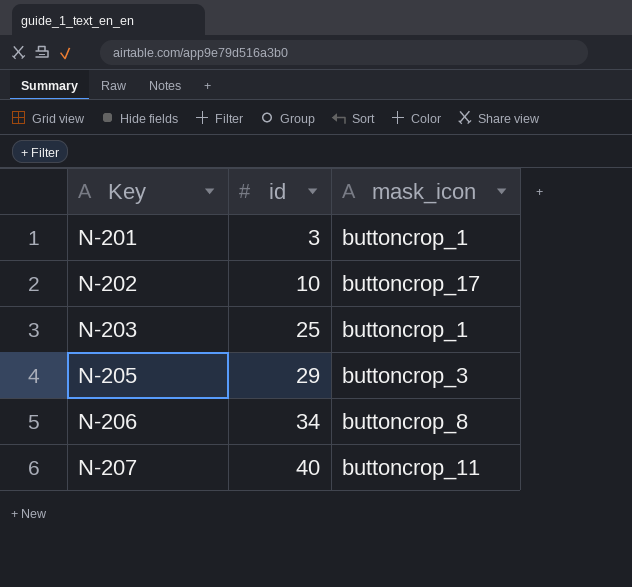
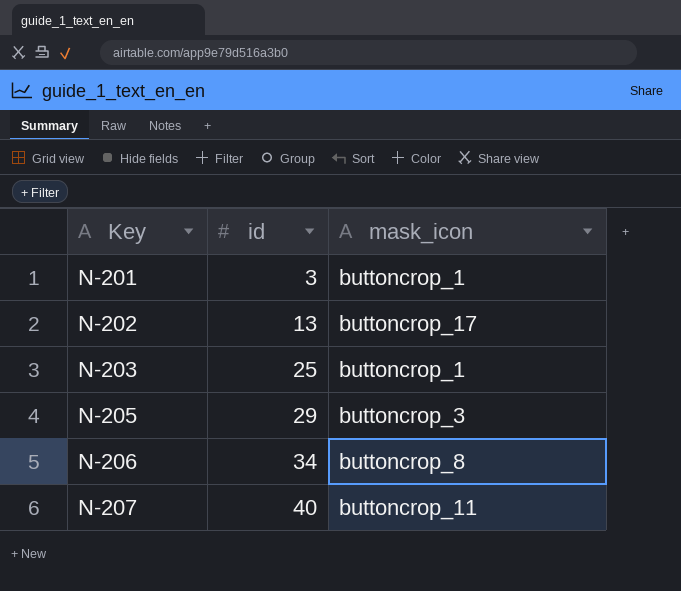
N-202 | id: 10 -> 13

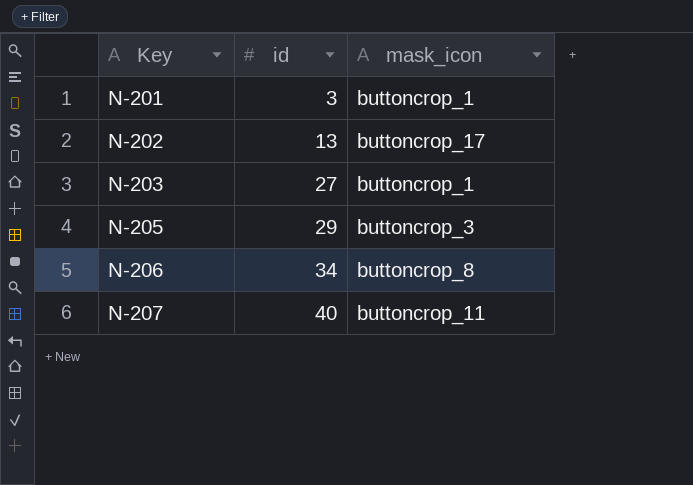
N-203 | id: 25 -> 27

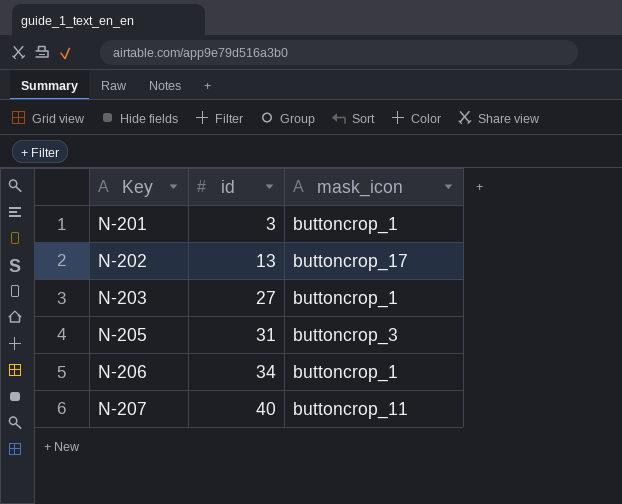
N-205 | id: 29 -> 31
N-206 | mask_icon: buttoncrop_8 -> buttoncrop_1

